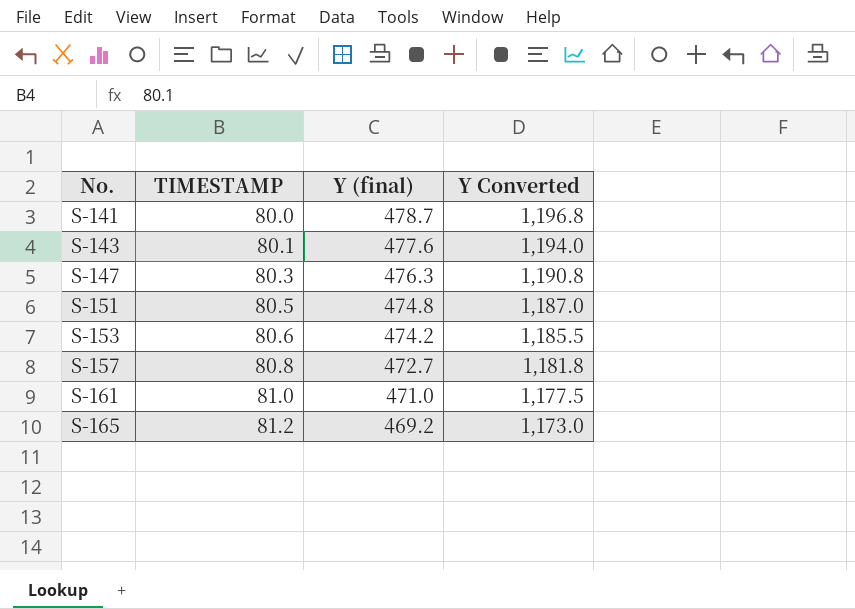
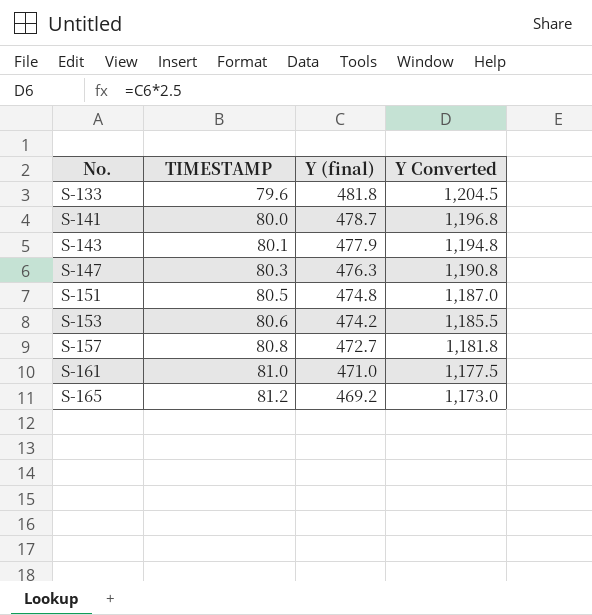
row S-133: none -> 79.6 | 481.8 | 1,204.5
S-143 | Y (final): 477.6 -> 477.9
S-143 | Y Converted: 1,194.0 -> 1,194.8

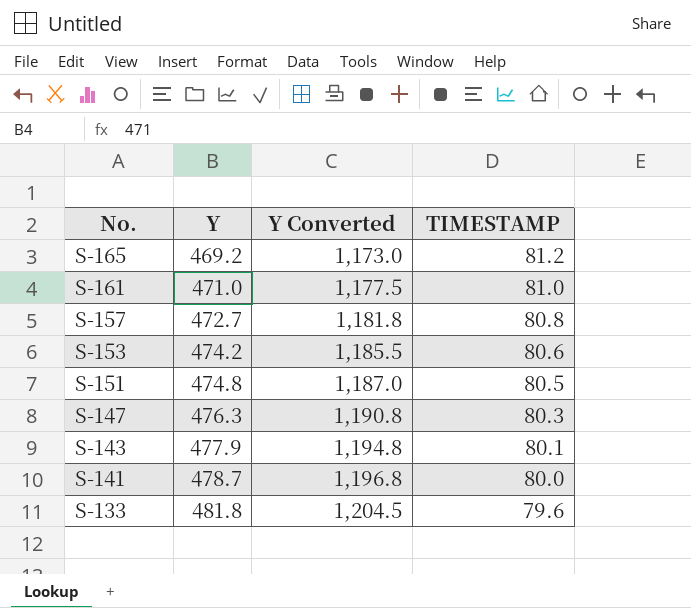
row order: No. ascending -> No. descending
column name: Y (final) -> Y
column TIMESTAMP | position: 2 -> 4

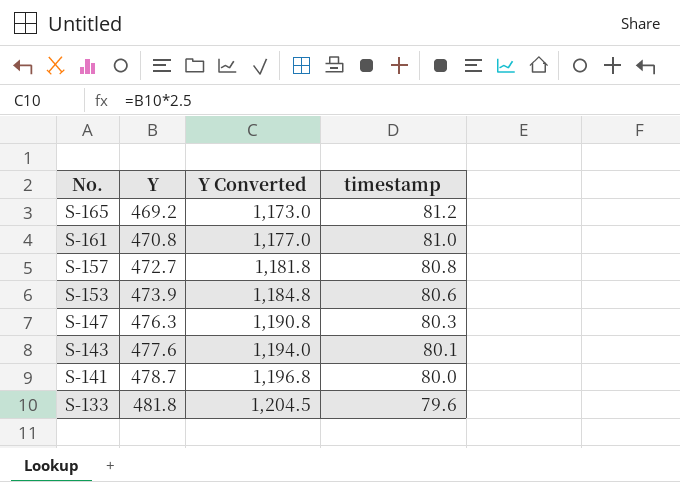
column name: TIMESTAMP -> timestamp
row S-151: 474.8 | 1,187.0 | 80.5 -> none
S-161 | Y: 471.0 -> 470.8
S-161 | Y Converted: 1,177.5 -> 1,177.0
S-153 | Y: 474.2 -> 473.9
S-153 | Y Converted: 1,185.5 -> 1,184.8
S-143 | Y: 477.9 -> 477.6
S-143 | Y Converted: 1,194.8 -> 1,194.0

